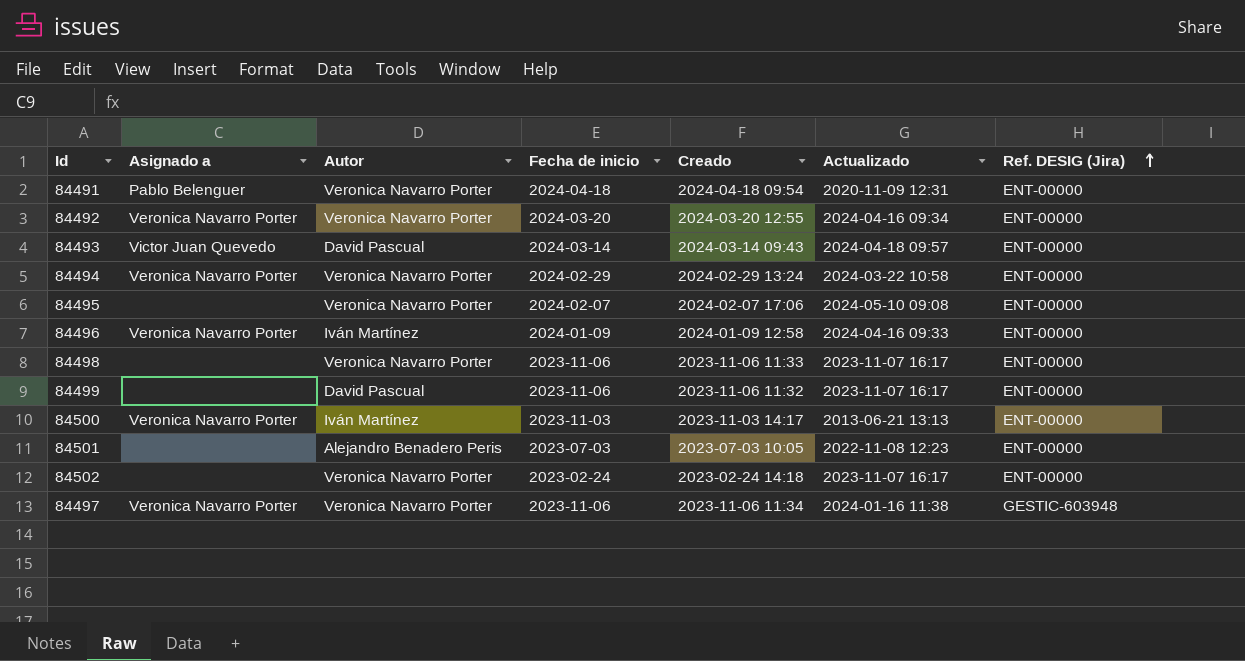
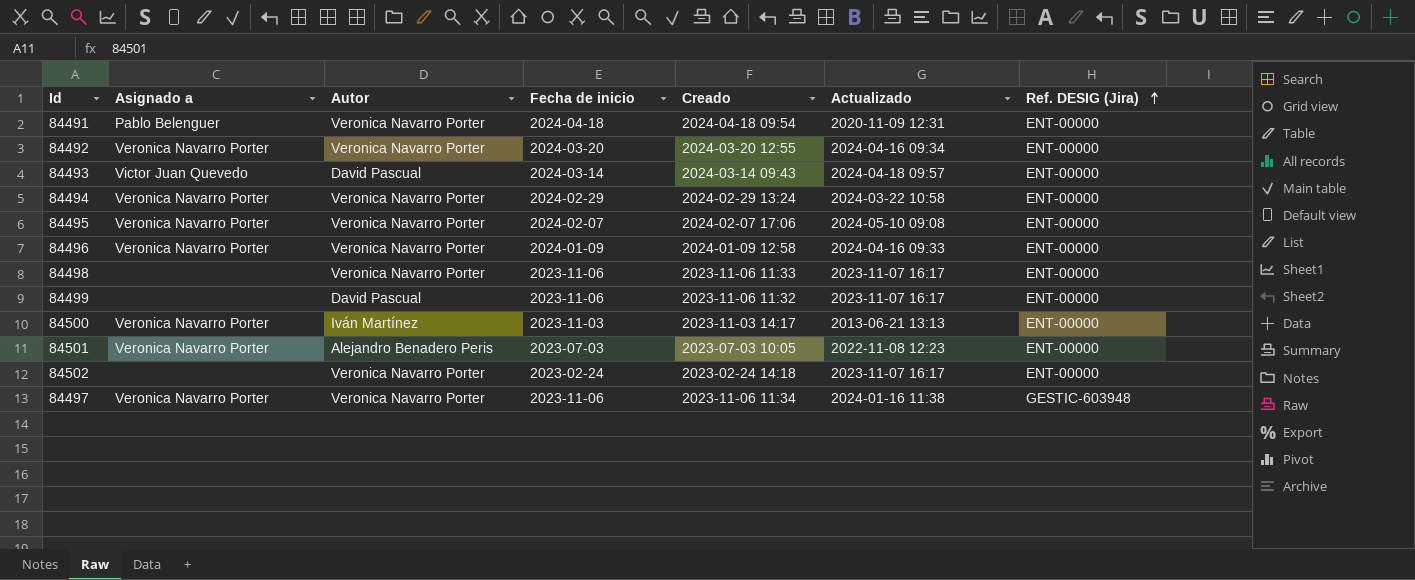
84495 | Asignado a: none -> Veronica Navarro Porter
84496 | Autor: Iván Martínez -> Veronica Navarro Porter
84501 | Asignado a: none -> Veronica Navarro Porter

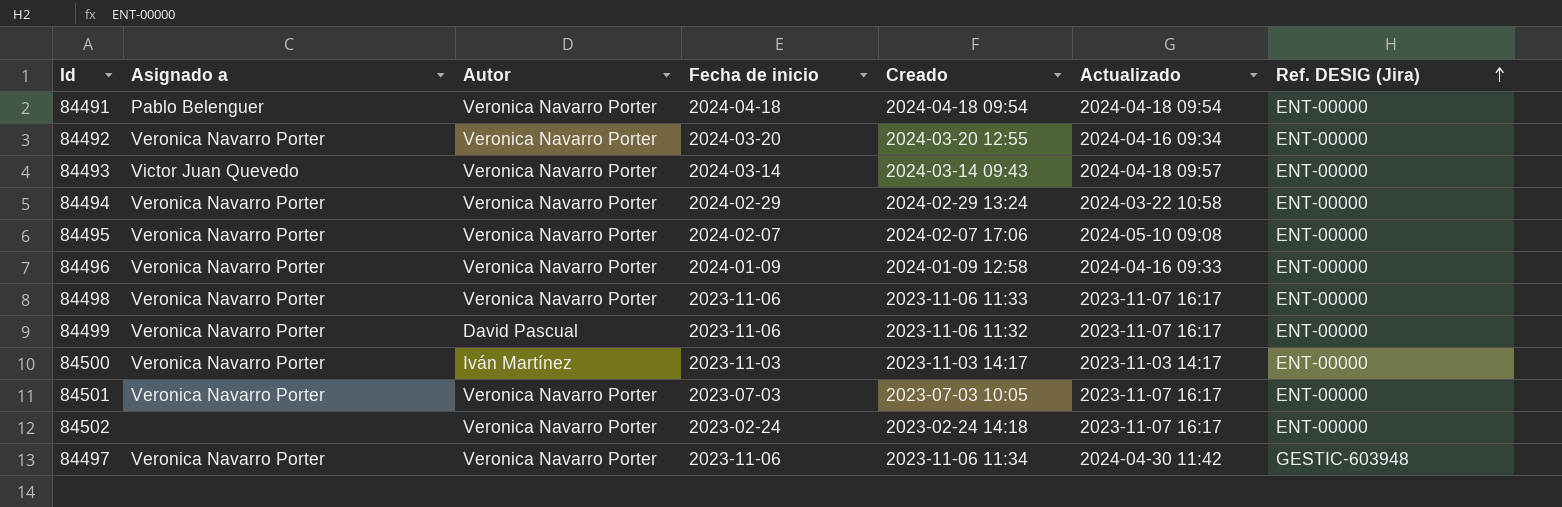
84491 | Actualizado: 2020-11-09 12:31 -> 2024-04-18 09:54
84493 | Autor: David Pascual -> Veronica Navarro Porter
84498 | Asignado a: none -> Veronica Navarro Porter
84499 | Asignado a: none -> Veronica Navarro Porter
84500 | Actualizado: 2013-06-21 13:13 -> 2023-11-03 14:17
84501 | Autor: Alejandro Benadero Peris -> Veronica Navarro Porter
84501 | Actualizado: 2022-11-08 12:23 -> 2023-11-07 16:17
84497 | Actualizado: 2024-01-16 11:38 -> 2024-04-30 11:42

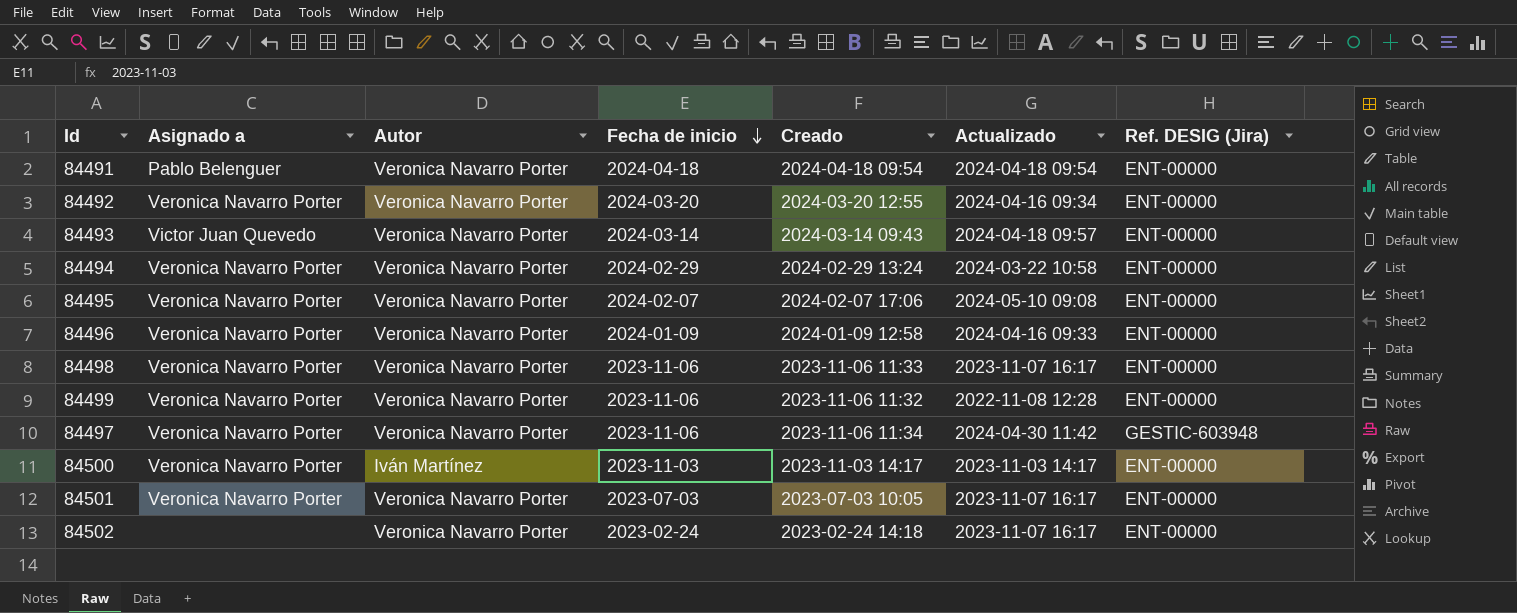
row order: Ref. DESIG (Jira) ascending -> Fecha de inicio descending
84499 | Autor: David Pascual -> Veronica Navarro Porter
84499 | Actualizado: 2023-11-07 16:17 -> 2022-11-08 12:28

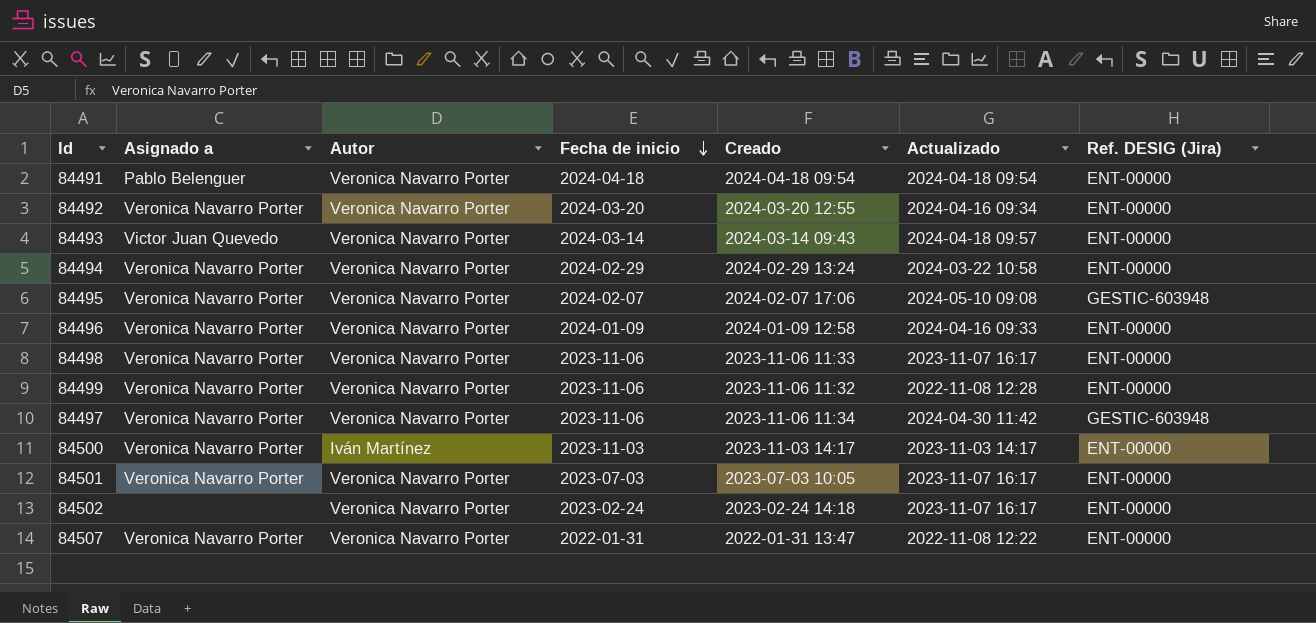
84495 | Ref. DESIG (Jira): ENT-00000 -> GESTIC-603948
row 84507: none -> Veronica Navarro Porter | Veronica Navarro Porter | 2022-01-31 | 2022-01-31 13:47 | 2022-11-08 12:22 | ENT-00000

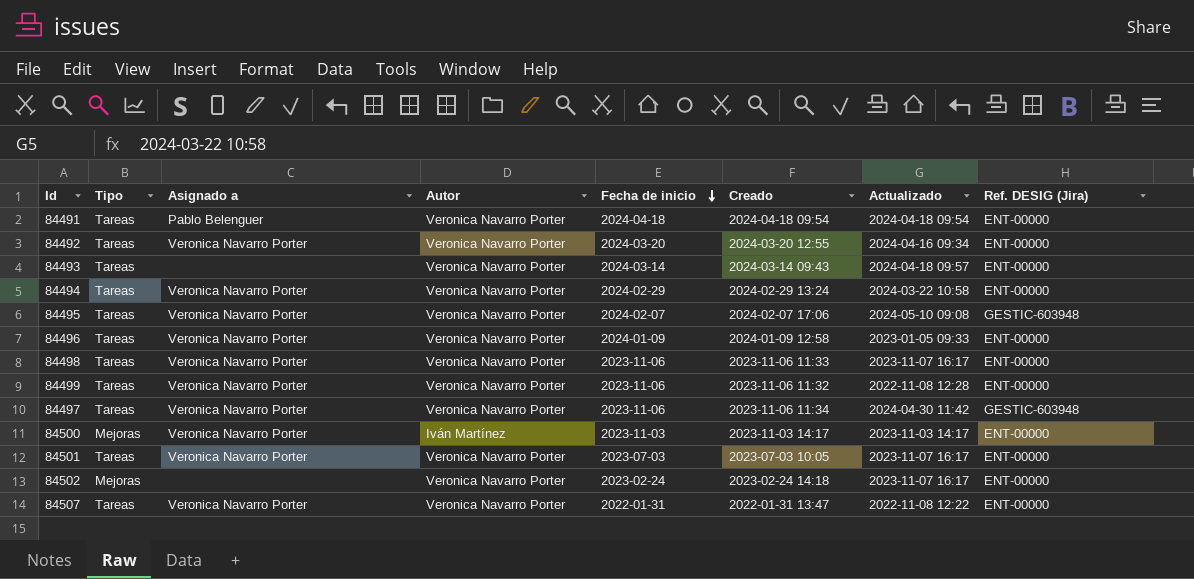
column Tipo | position: none -> 2
84493 | Asignado a: Victor Juan Quevedo -> none
84496 | Actualizado: 2024-04-16 09:33 -> 2023-01-05 09:33

